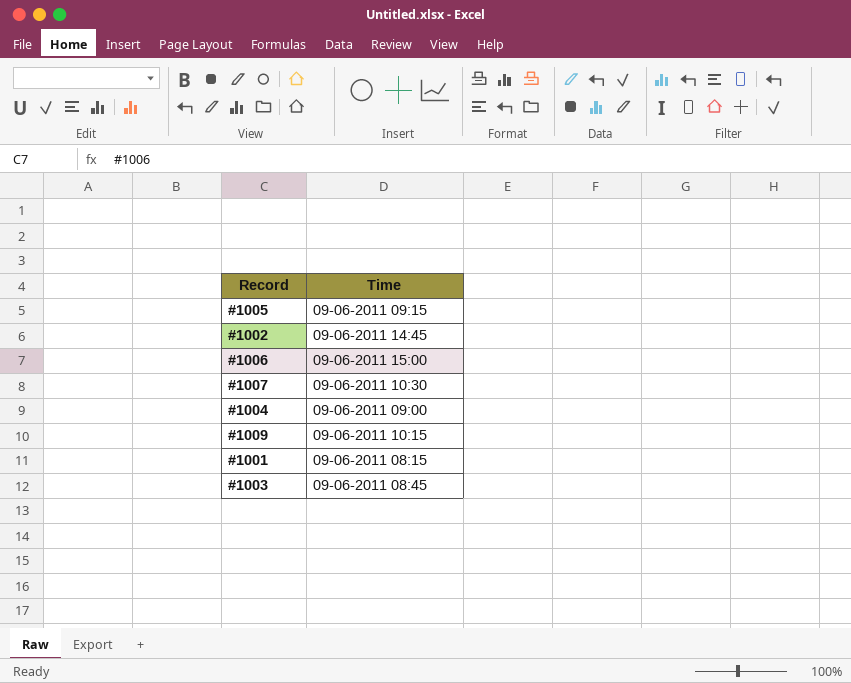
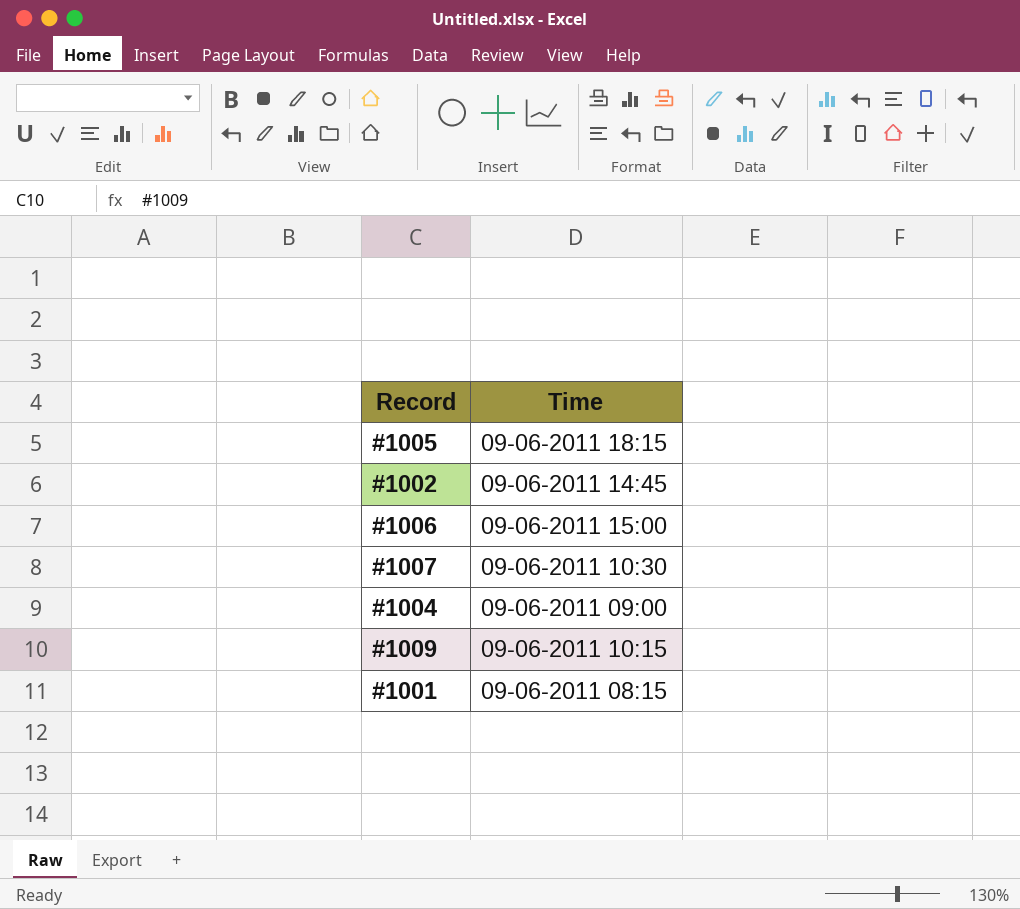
row #1003: 09-06-2011 08:45 -> none
#1005 | Time: 09-06-2011 09:15 -> 09-06-2011 18:15

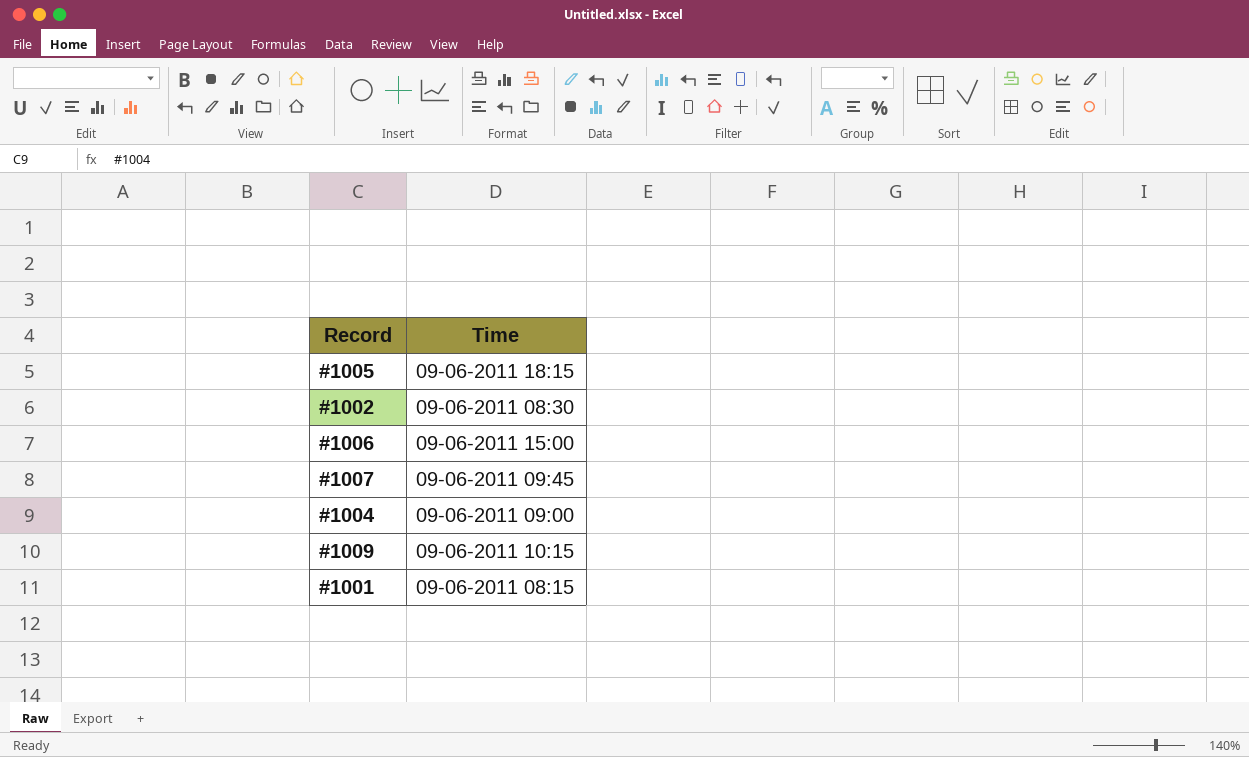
#1002 | Time: 09-06-2011 14:45 -> 09-06-2011 08:30
#1007 | Time: 09-06-2011 10:30 -> 09-06-2011 09:45

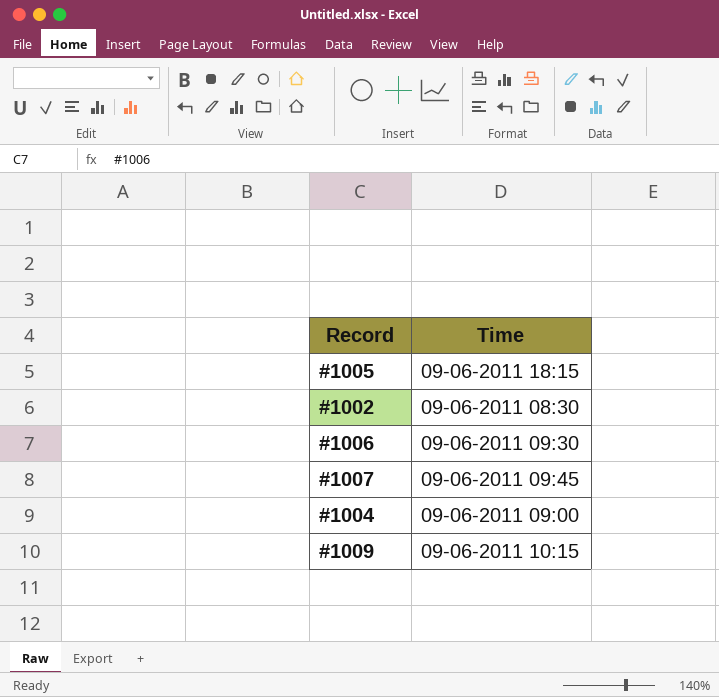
row #1001: 09-06-2011 08:15 -> none
#1006 | Time: 09-06-2011 15:00 -> 09-06-2011 09:30

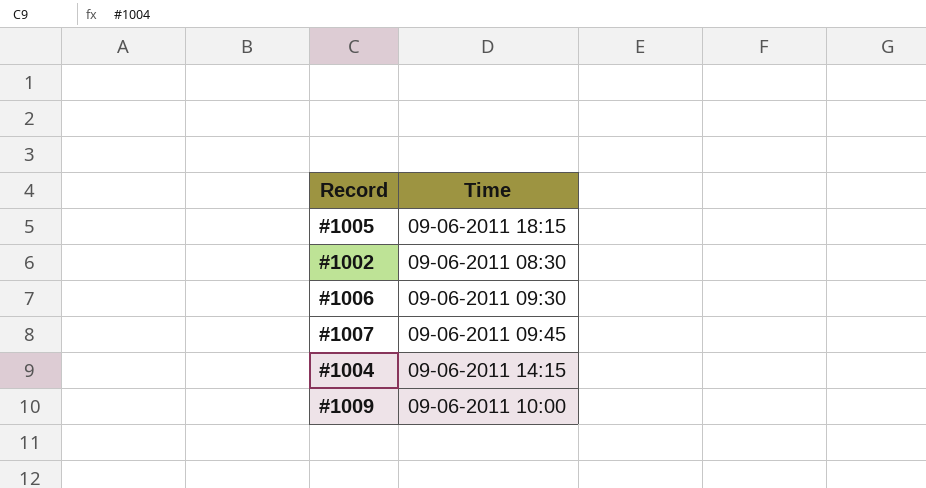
#1004 | Time: 09-06-2011 09:00 -> 09-06-2011 14:15
#1009 | Time: 09-06-2011 10:15 -> 09-06-2011 10:00

